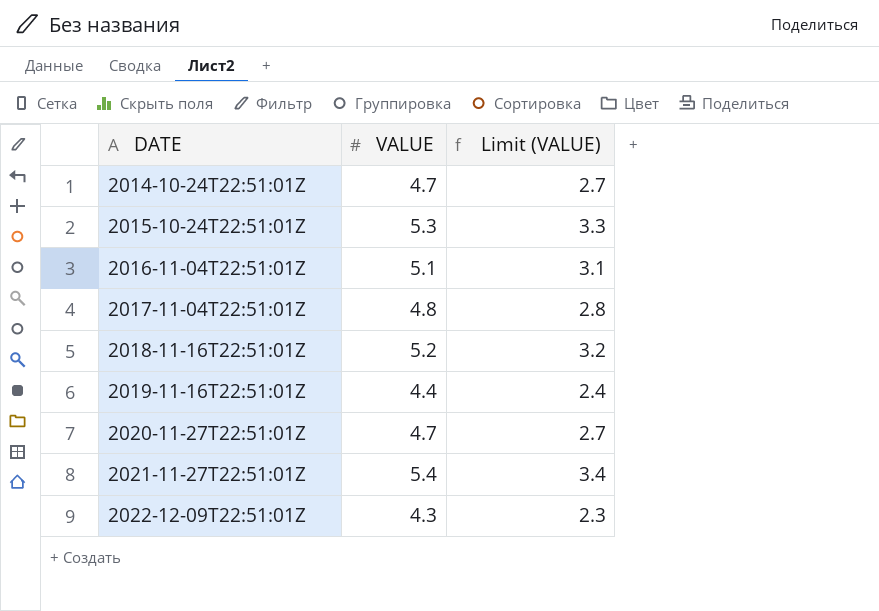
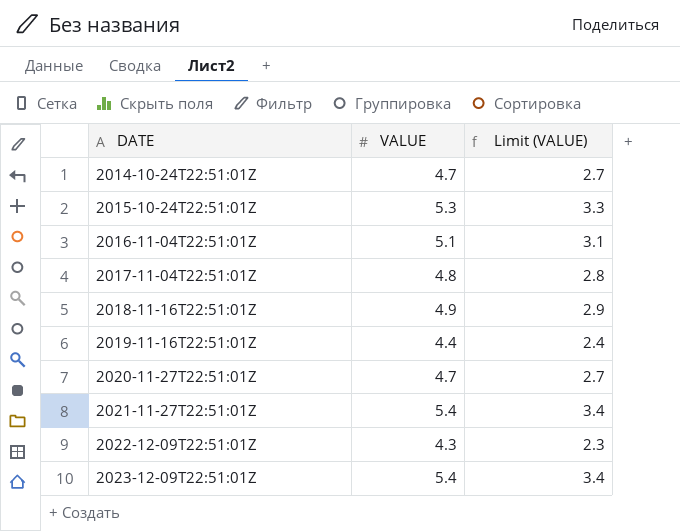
2018-11-16T22:51:01Z | VALUE: 5.2 -> 4.9
2018-11-16T22:51:01Z | Limit (VALUE): 3.2 -> 2.9
row 2023-12-09T22:51:01Z: none -> 5.4 | 3.4

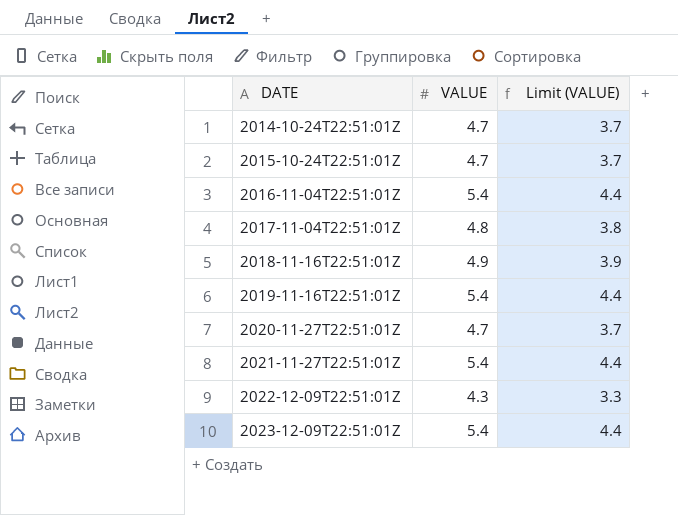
column Limit (VALUE) | formula: [VALUE] - 2 -> [VALUE] - 1
2015-10-24T22:51:01Z | VALUE: 5.3 -> 4.7
2016-11-04T22:51:01Z | VALUE: 5.1 -> 5.4
2019-11-16T22:51:01Z | VALUE: 4.4 -> 5.4

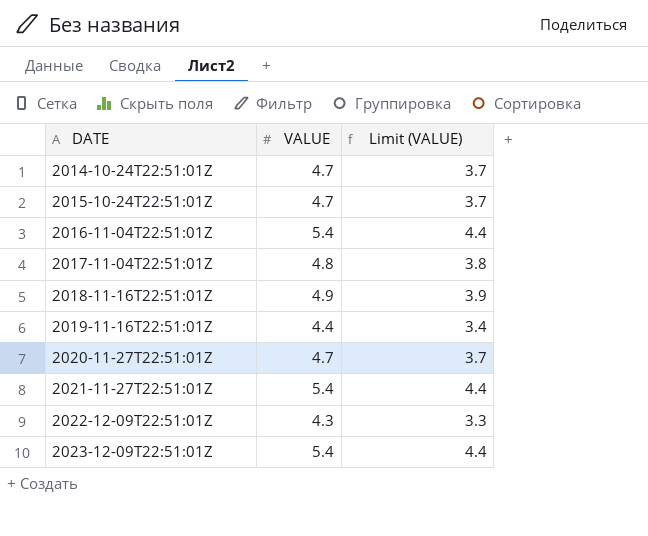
2019-11-16T22:51:01Z | VALUE: 5.4 -> 4.4
2019-11-16T22:51:01Z | Limit (VALUE): 4.4 -> 3.4

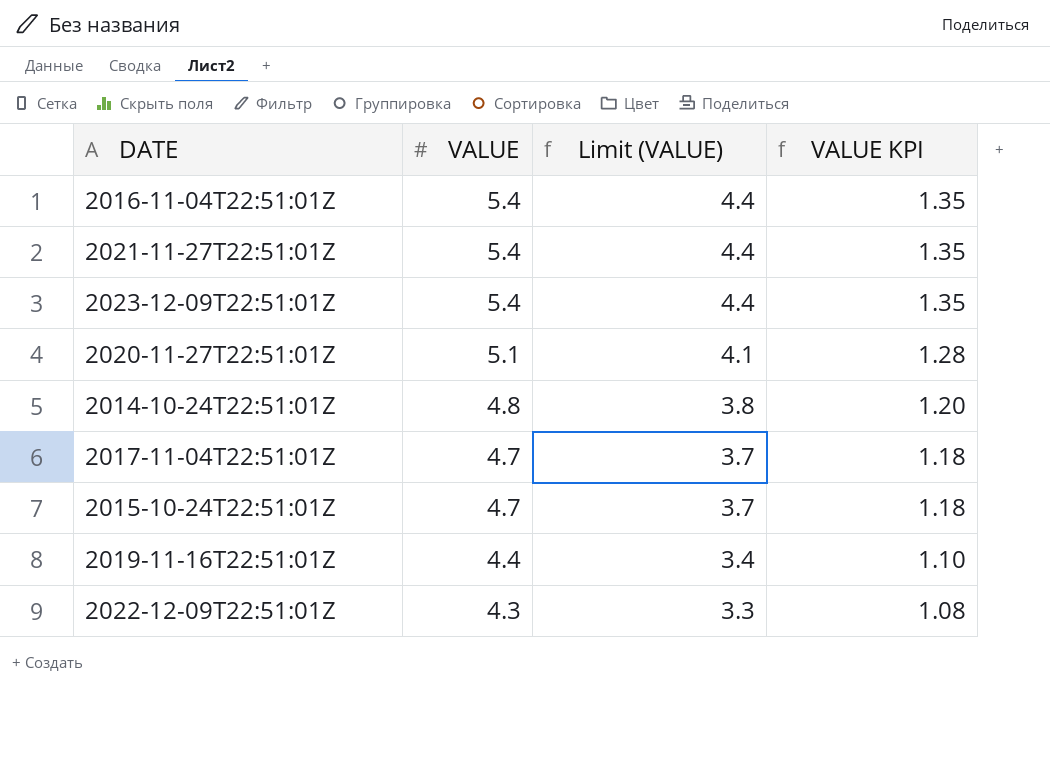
row order: DATE ascending -> VALUE descending
column VALUE KPI | formula: none -> [VALUE] * 0.25
row 2018-11-16T22:51:01Z: 4.9 | 3.9 -> none
2020-11-27T22:51:01Z | VALUE: 4.7 -> 5.1
2020-11-27T22:51:01Z | Limit (VALUE): 3.7 -> 4.1
2014-10-24T22:51:01Z | VALUE: 4.7 -> 4.8
2014-10-24T22:51:01Z | Limit (VALUE): 3.7 -> 3.8
2017-11-04T22:51:01Z | VALUE: 4.8 -> 4.7
2017-11-04T22:51:01Z | Limit (VALUE): 3.8 -> 3.7

